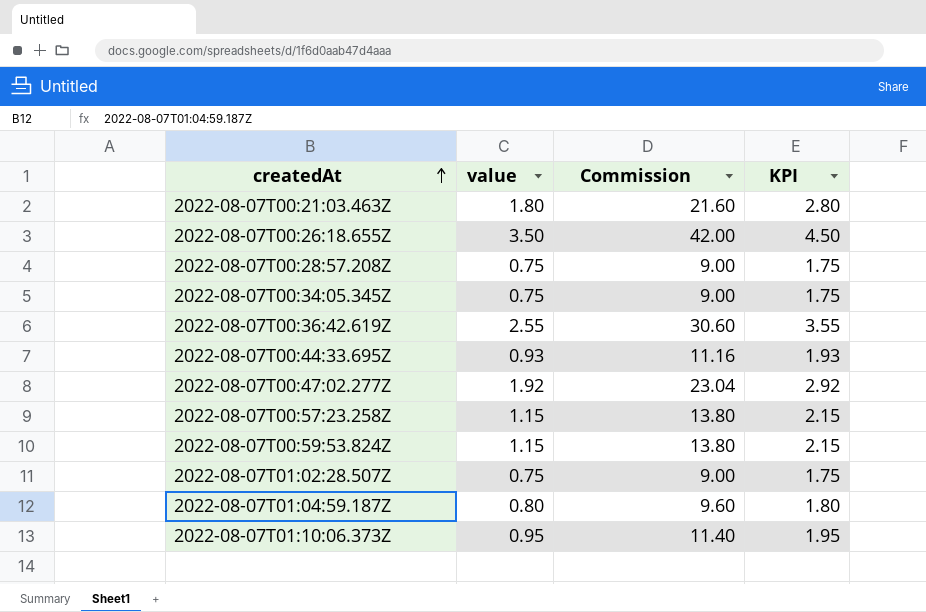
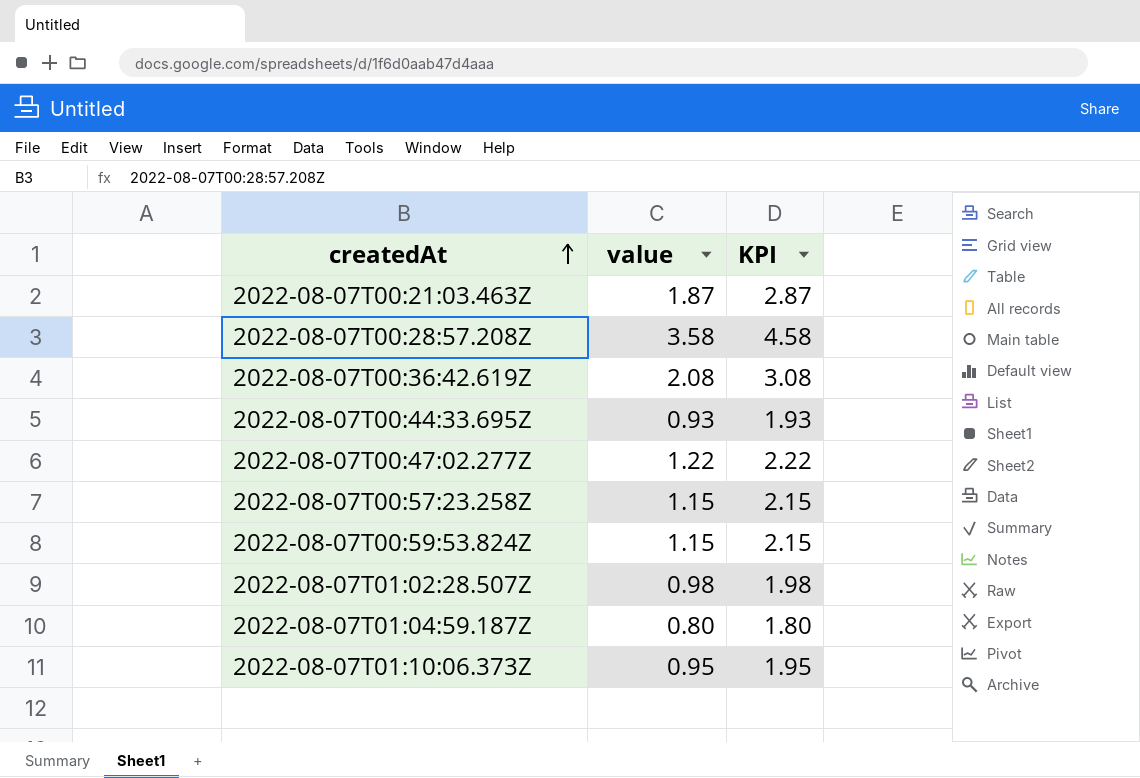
column Commission | formula: [value] * 12 -> none
row 2022-08-07T00:26:18.655Z: 3.50 | 42.00 | 4.50 -> none
row 2022-08-07T00:34:05.345Z: 0.75 | 9.00 | 1.75 -> none
2022-08-07T00:21:03.463Z | value: 1.80 -> 1.87
2022-08-07T00:21:03.463Z | KPI: 2.80 -> 2.87
2022-08-07T00:28:57.208Z | value: 0.75 -> 3.58
2022-08-07T00:28:57.208Z | KPI: 1.75 -> 4.58
2022-08-07T00:36:42.619Z | value: 2.55 -> 2.08
2022-08-07T00:36:42.619Z | KPI: 3.55 -> 3.08
2022-08-07T00:47:02.277Z | value: 1.92 -> 1.22
2022-08-07T00:47:02.277Z | KPI: 2.92 -> 2.22
2022-08-07T01:02:28.507Z | value: 0.75 -> 0.98
2022-08-07T01:02:28.507Z | KPI: 1.75 -> 1.98

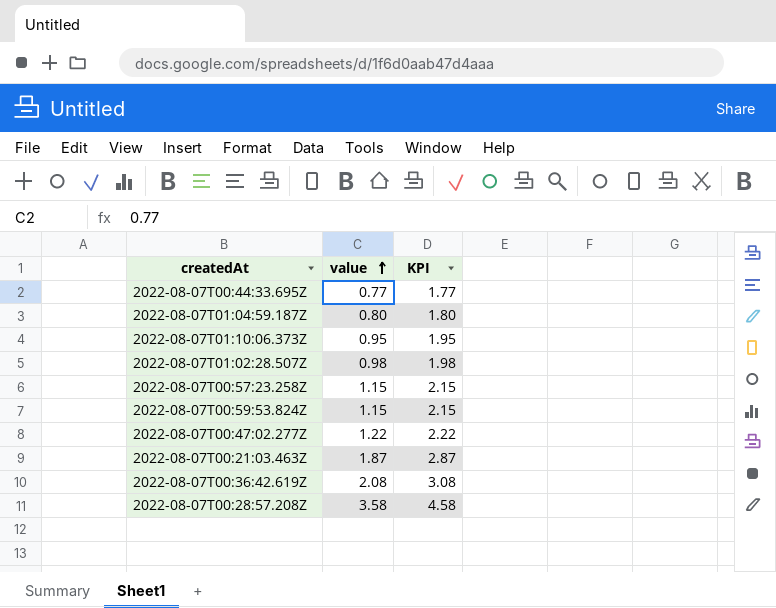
row order: createdAt ascending -> value ascending
2022-08-07T00:44:33.695Z | value: 0.93 -> 0.77
2022-08-07T00:44:33.695Z | KPI: 1.93 -> 1.77

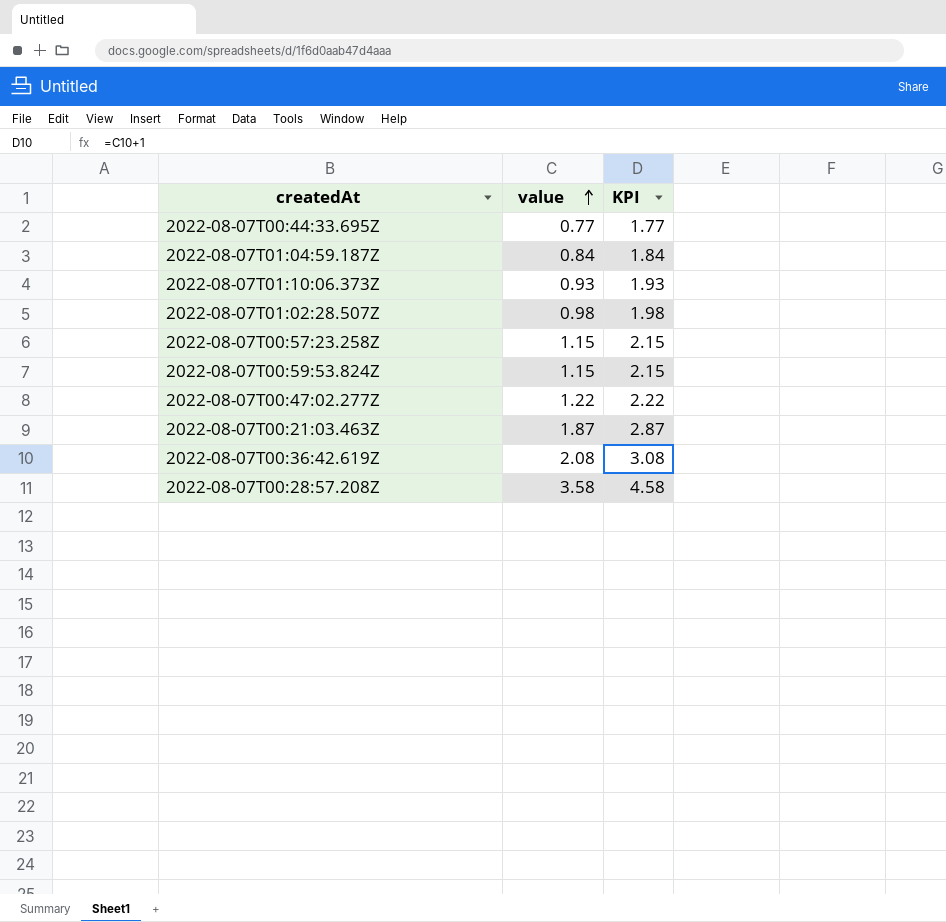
2022-08-07T01:04:59.187Z | value: 0.80 -> 0.84
2022-08-07T01:04:59.187Z | KPI: 1.80 -> 1.84
2022-08-07T01:10:06.373Z | value: 0.95 -> 0.93
2022-08-07T01:10:06.373Z | KPI: 1.95 -> 1.93

